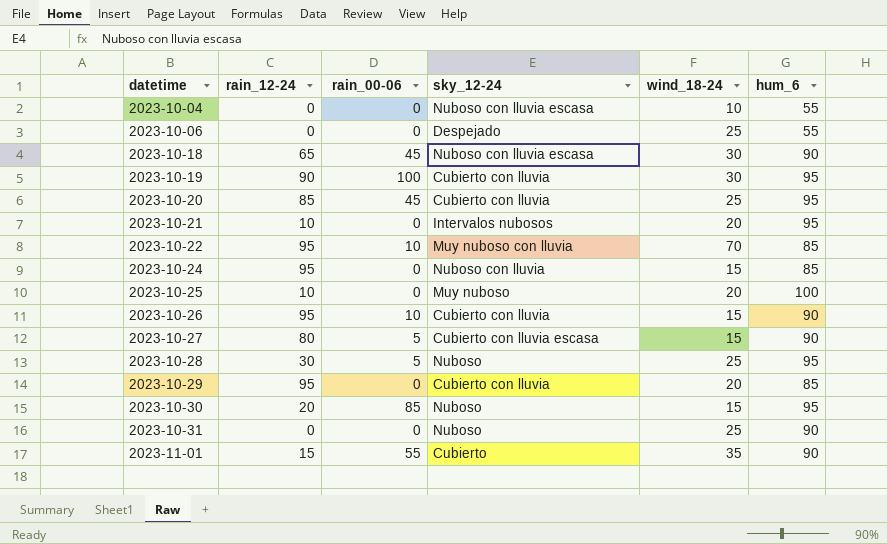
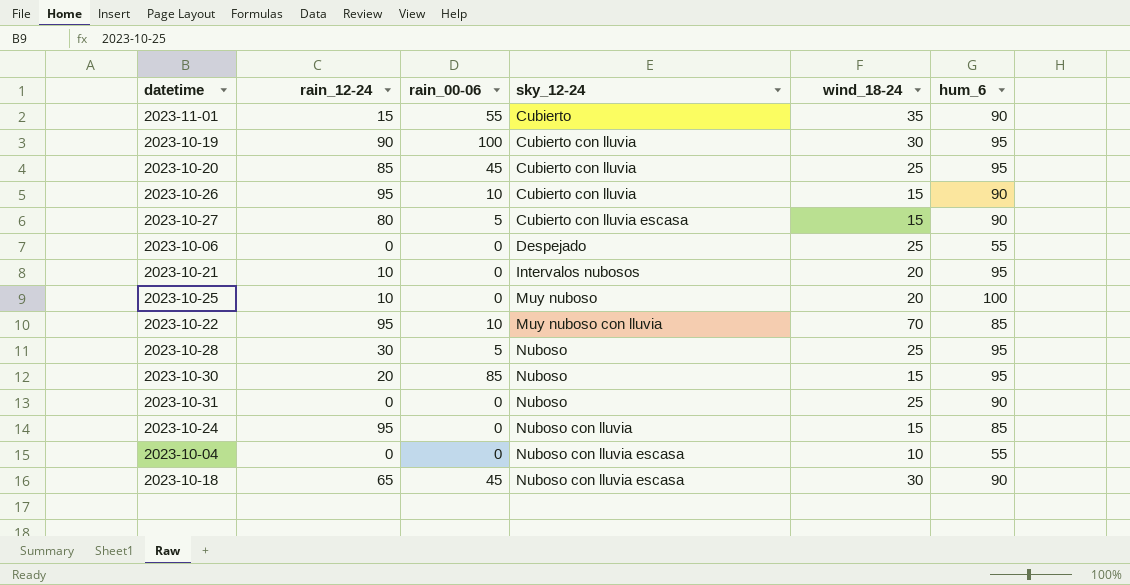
row order: datetime ascending -> sky_12-24 ascending
row 2023-10-29: 95 | 0 | Cubierto con lluvia | 20 | 85 -> none

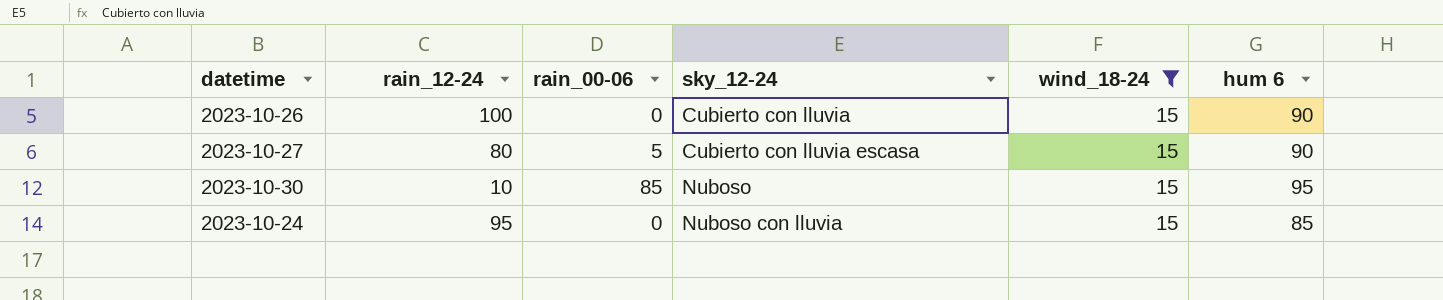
filter: none -> wind_18-24 = 15
column name: hum_6 -> hum 6
2023-10-26 | rain_12-24: 95 -> 100
2023-10-26 | rain_00-06: 10 -> 0
2023-10-30 | rain_12-24: 20 -> 10

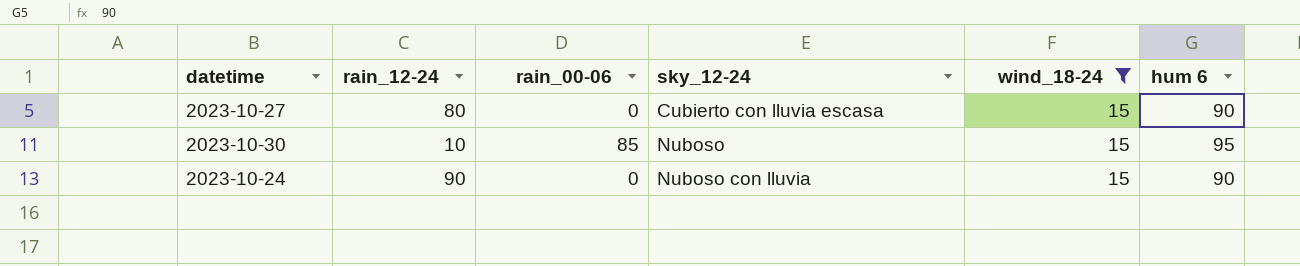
row 2023-10-26: 100 | 0 | Cubierto con lluvia | 15 | 90 -> none
2023-10-27 | rain_00-06: 5 -> 0
2023-10-24 | rain_12-24: 95 -> 90
2023-10-24 | hum 6: 85 -> 90

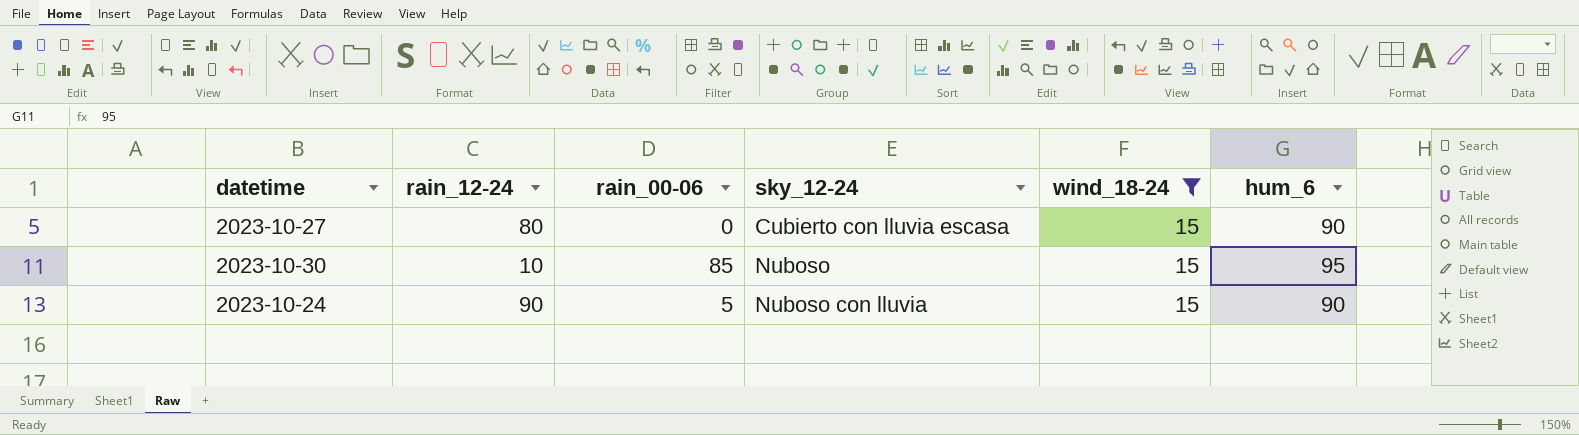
column name: hum 6 -> hum_6
2023-10-24 | rain_00-06: 0 -> 5

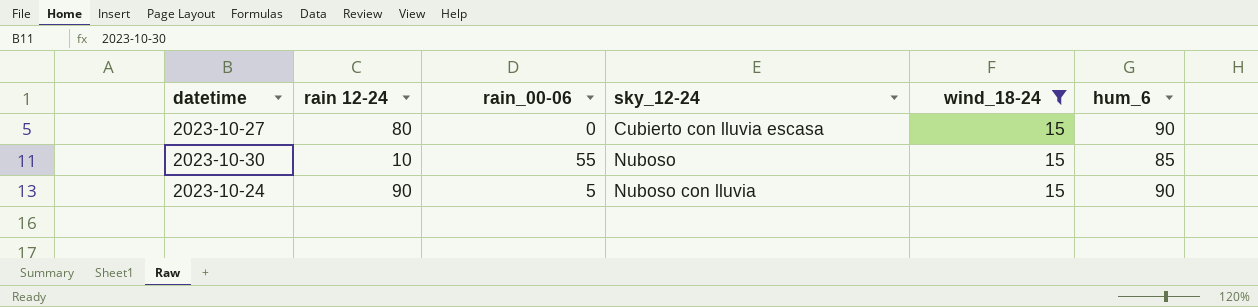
column name: rain_12-24 -> rain 12-24
2023-10-30 | rain_00-06: 85 -> 55
2023-10-30 | hum_6: 95 -> 85

